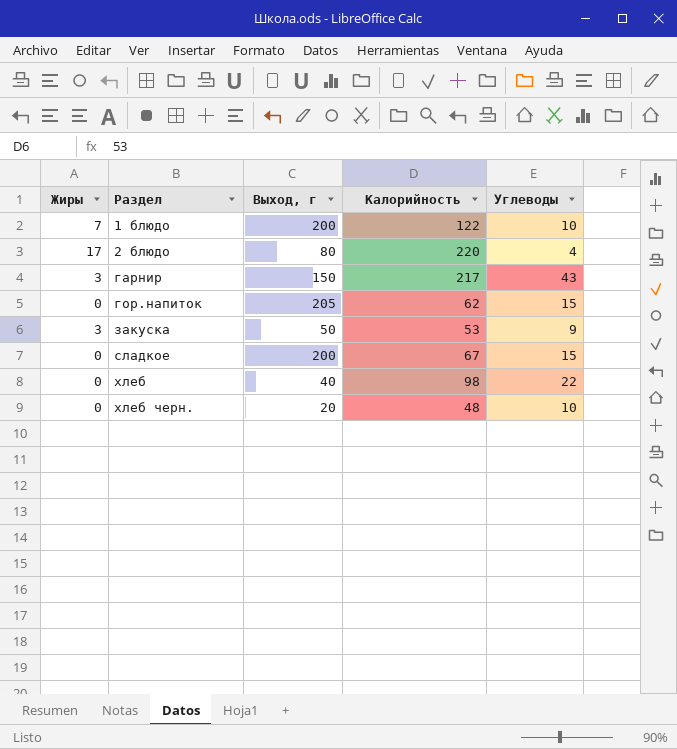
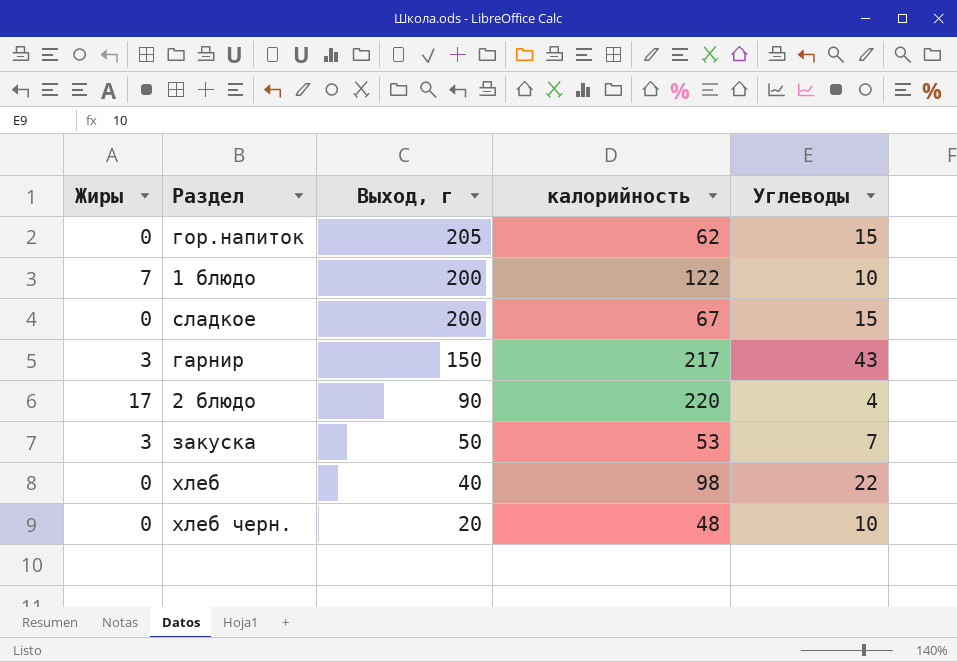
row order: Раздел ascending -> Выход, г descending
column name: Калорийность -> калорийность
2 блюдо | Выход, г: 80 -> 90
закуска | Углеводы: 9 -> 7

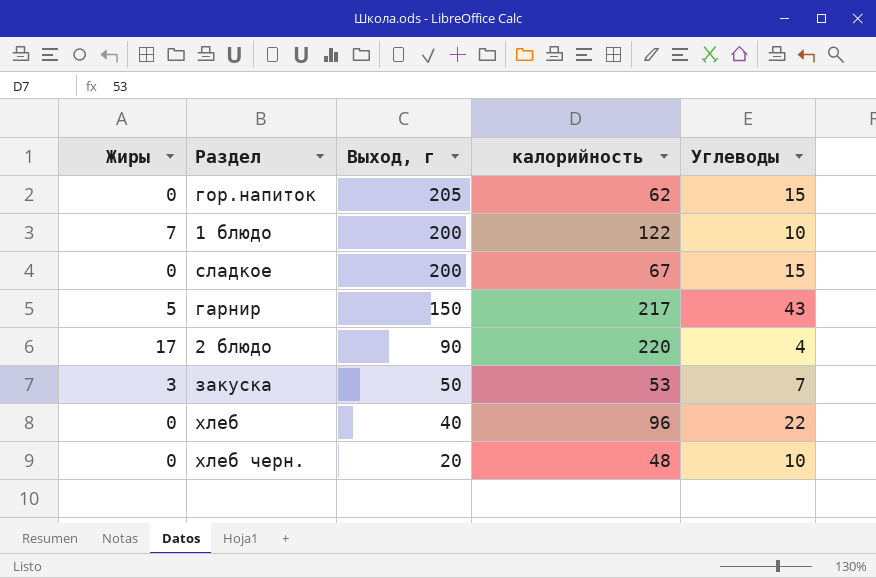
гарнир | Жиры: 3 -> 5
хлеб | калорийность: 98 -> 96

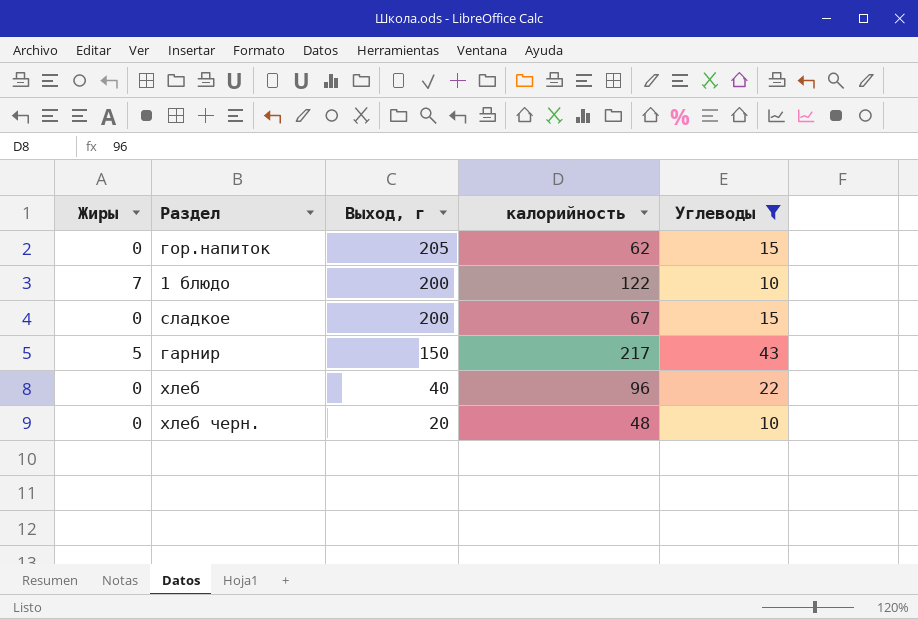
filter: none -> Углеводы >= 10

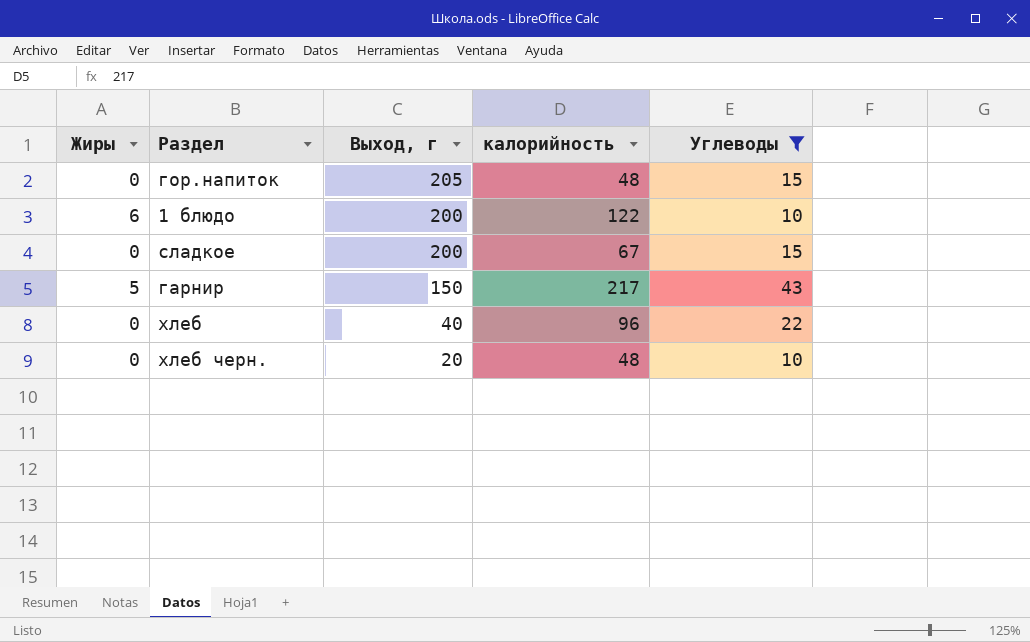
гор.напиток | калорийность: 62 -> 48
1 блюдо | Жиры: 7 -> 6

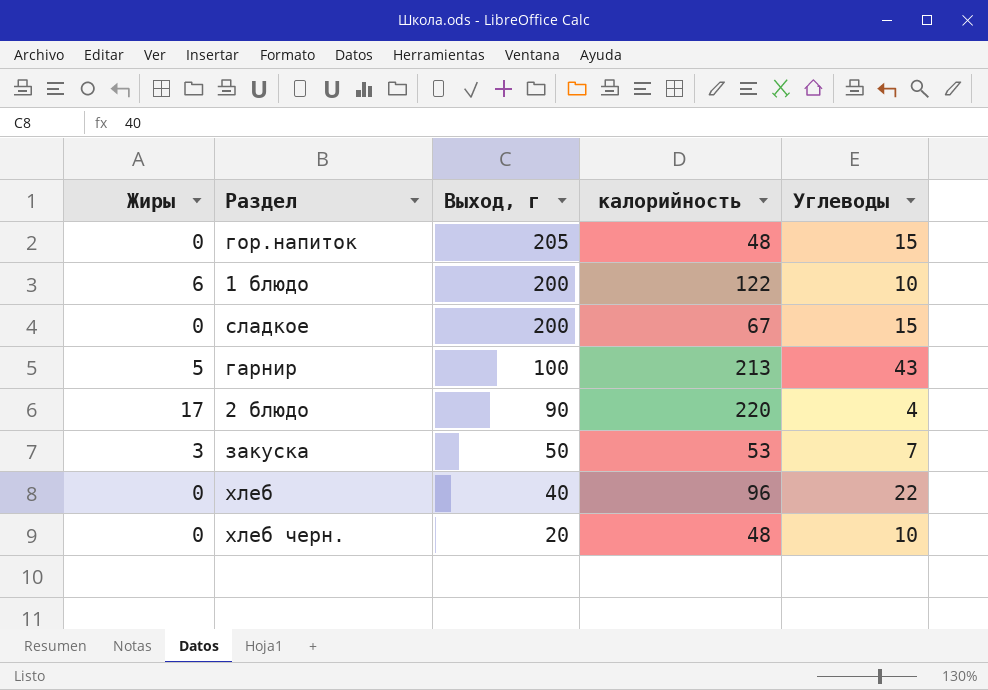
filter: Углеводы >= 10 -> none
гарнир | Выход, г: 150 -> 100
гарнир | калорийность: 217 -> 213

